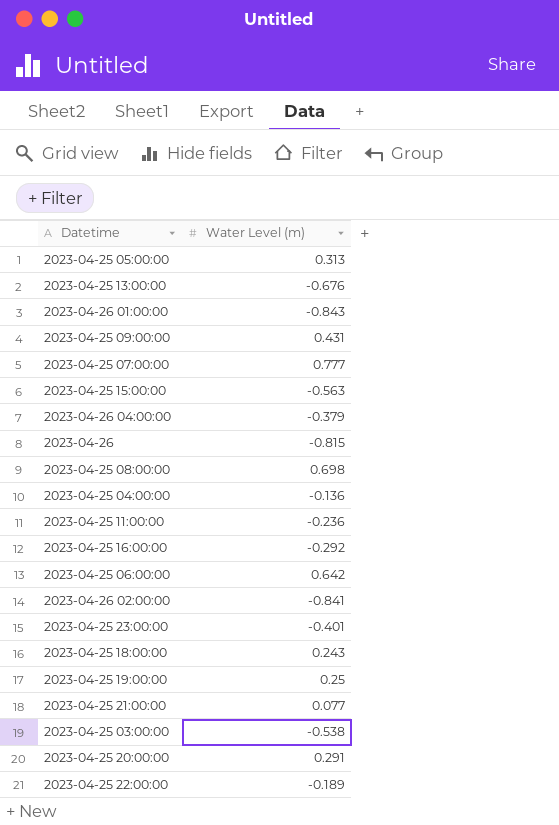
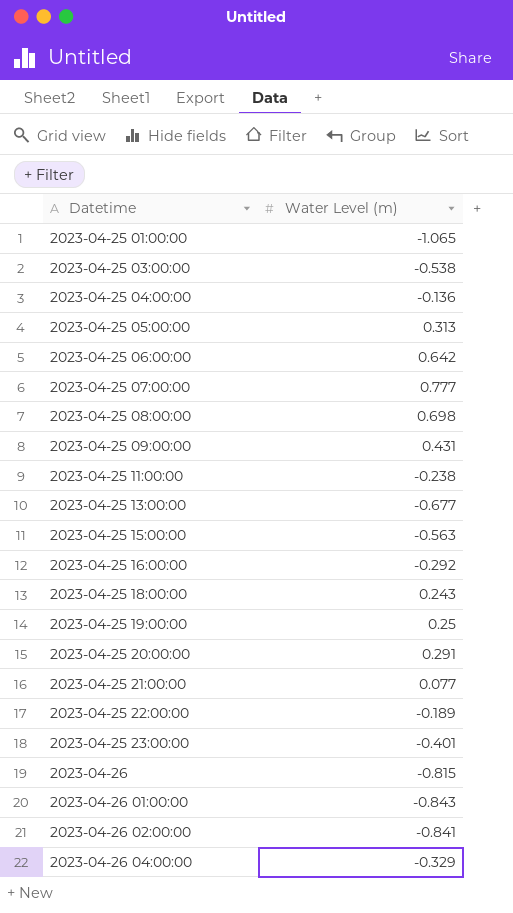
row order: none -> Datetime ascending
row 2023-04-25 01:00:00: none -> -1.065
2023-04-25 11:00:00 | Water Level (m): -0.236 -> -0.238
2023-04-25 13:00:00 | Water Level (m): -0.676 -> -0.677
2023-04-26 04:00:00 | Water Level (m): -0.379 -> -0.329

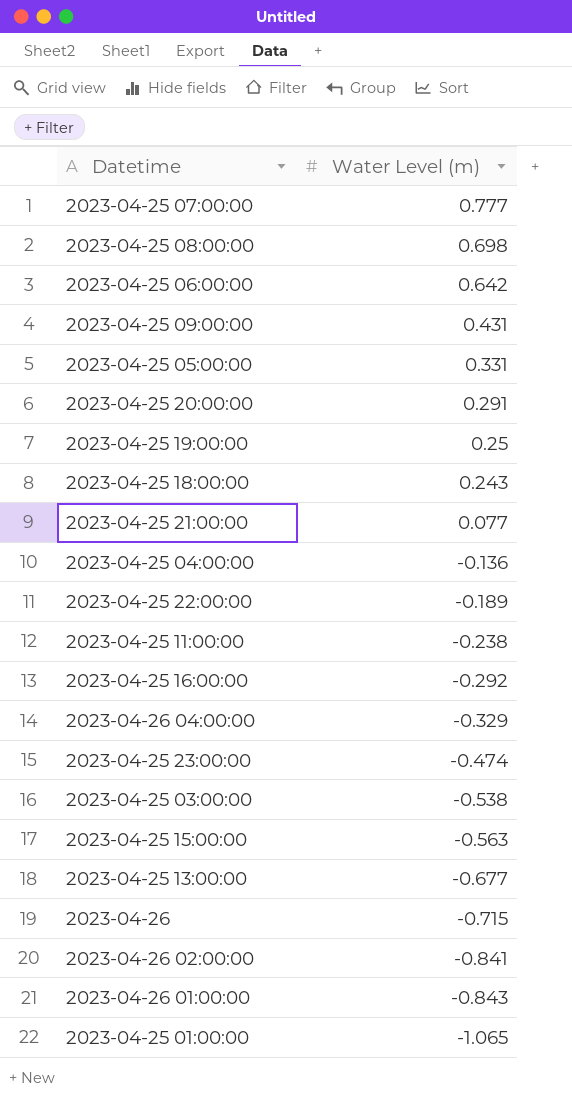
row order: Datetime ascending -> Water Level (m) descending
2023-04-25 05:00:00 | Water Level (m): 0.313 -> 0.331
2023-04-25 23:00:00 | Water Level (m): -0.401 -> -0.474
2023-04-26 | Water Level (m): -0.815 -> -0.715

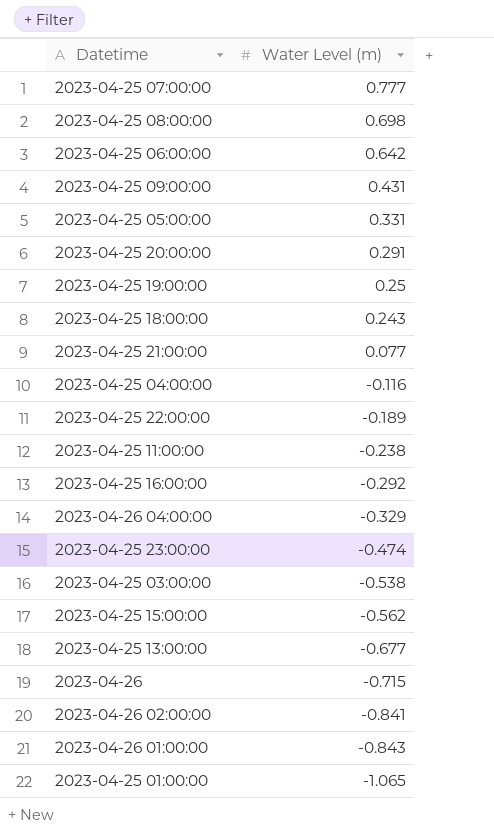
2023-04-25 04:00:00 | Water Level (m): -0.136 -> -0.116
2023-04-25 15:00:00 | Water Level (m): -0.563 -> -0.562

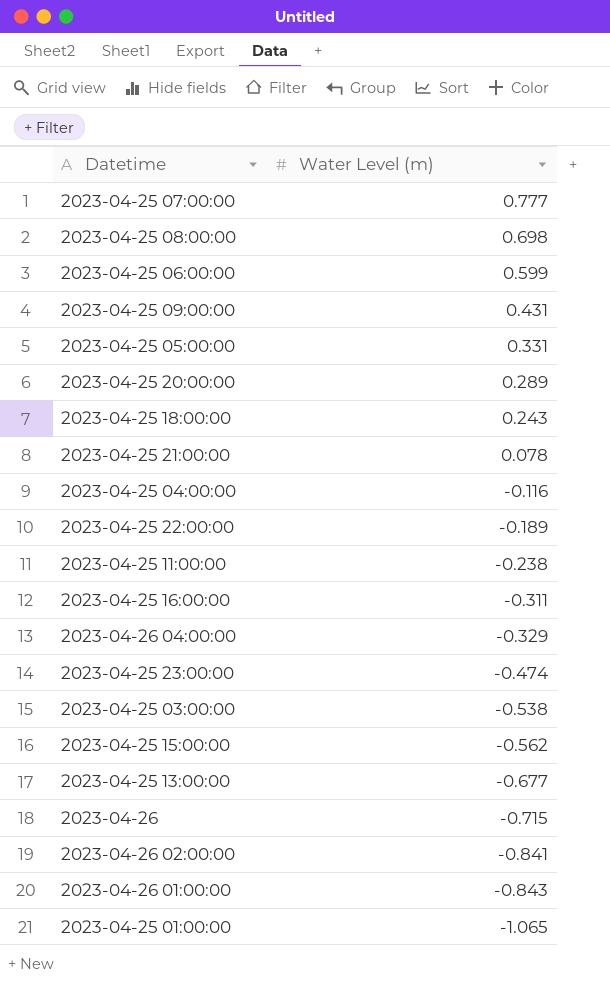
row 2023-04-25 19:00:00: 0.25 -> none
2023-04-25 06:00:00 | Water Level (m): 0.642 -> 0.599
2023-04-25 20:00:00 | Water Level (m): 0.291 -> 0.289
2023-04-25 21:00:00 | Water Level (m): 0.077 -> 0.078
2023-04-25 16:00:00 | Water Level (m): -0.292 -> -0.311

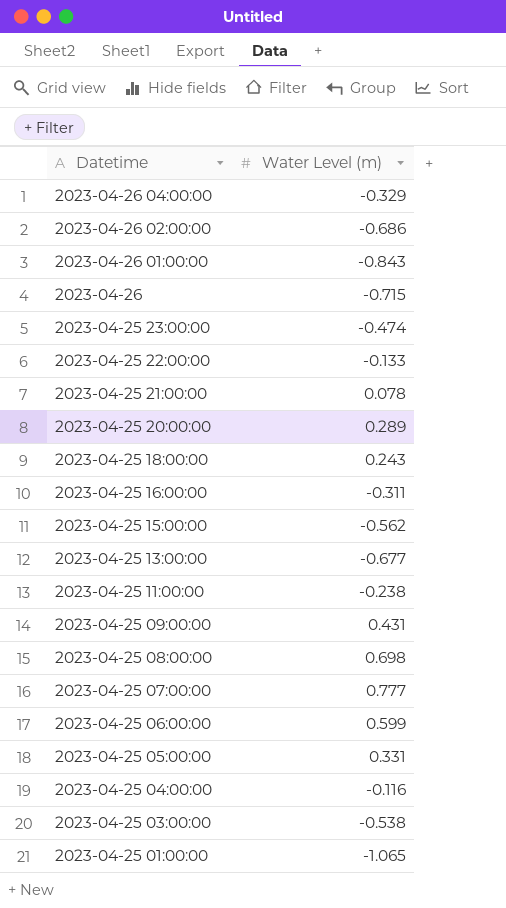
row order: Water Level (m) descending -> Datetime descending
2023-04-26 02:00:00 | Water Level (m): -0.841 -> -0.686
2023-04-25 22:00:00 | Water Level (m): -0.189 -> -0.133

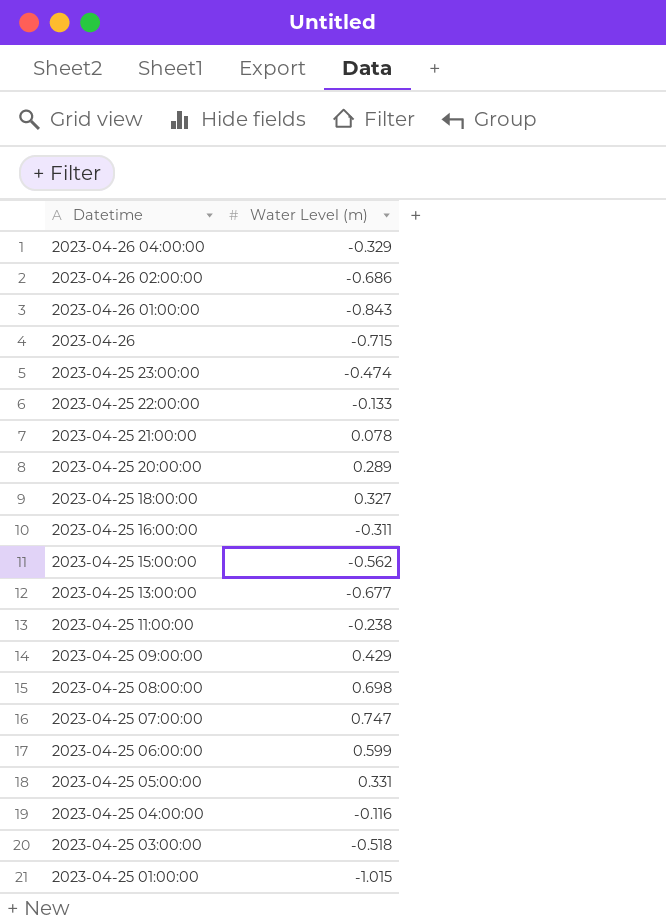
2023-04-25 18:00:00 | Water Level (m): 0.243 -> 0.327
2023-04-25 09:00:00 | Water Level (m): 0.431 -> 0.429
2023-04-25 07:00:00 | Water Level (m): 0.777 -> 0.747
2023-04-25 03:00:00 | Water Level (m): -0.538 -> -0.518
2023-04-25 01:00:00 | Water Level (m): -1.065 -> -1.015

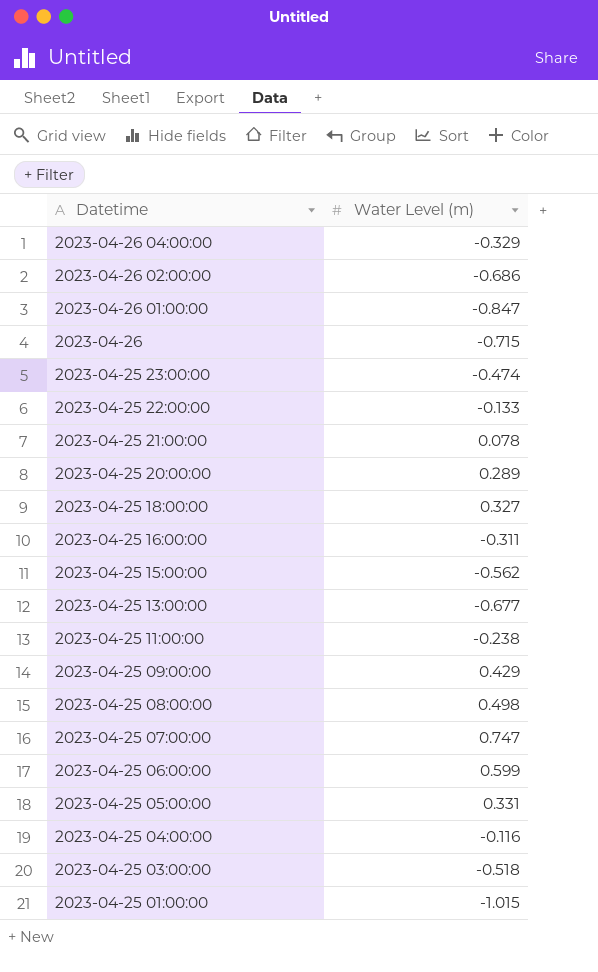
2023-04-26 01:00:00 | Water Level (m): -0.843 -> -0.847
2023-04-25 08:00:00 | Water Level (m): 0.698 -> 0.498

